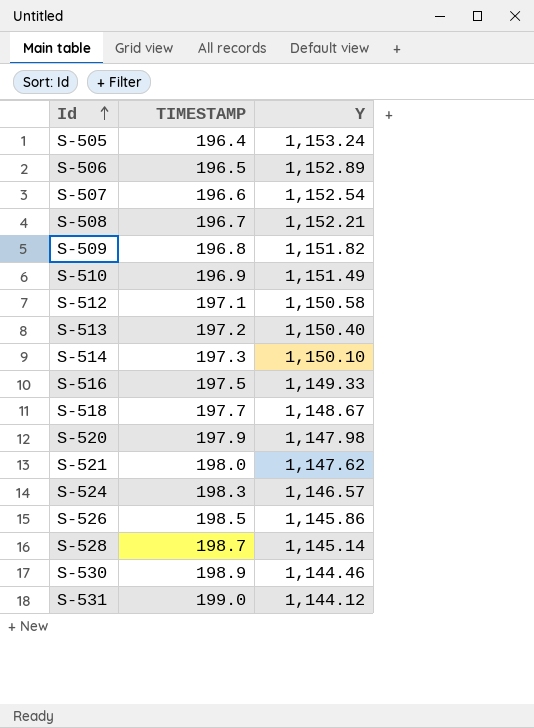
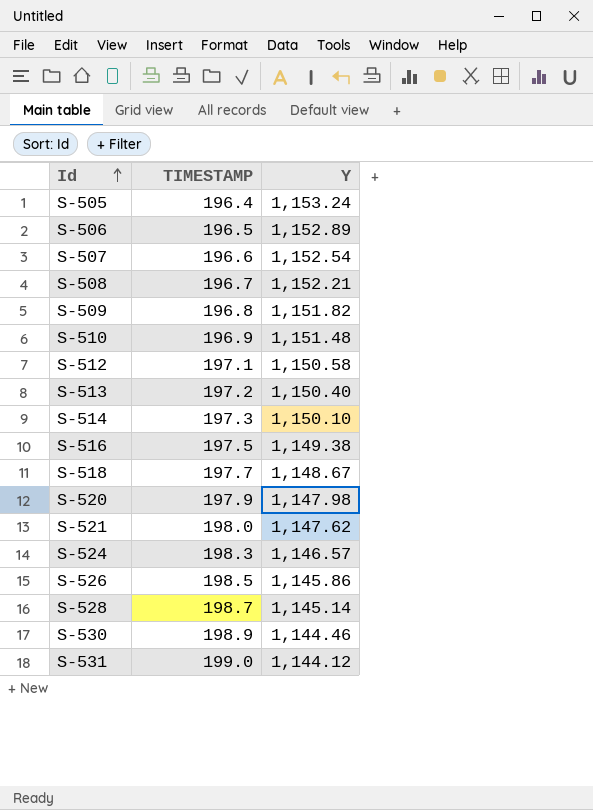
S-510 | Y: 1,151.49 -> 1,151.48
S-516 | Y: 1,149.33 -> 1,149.38

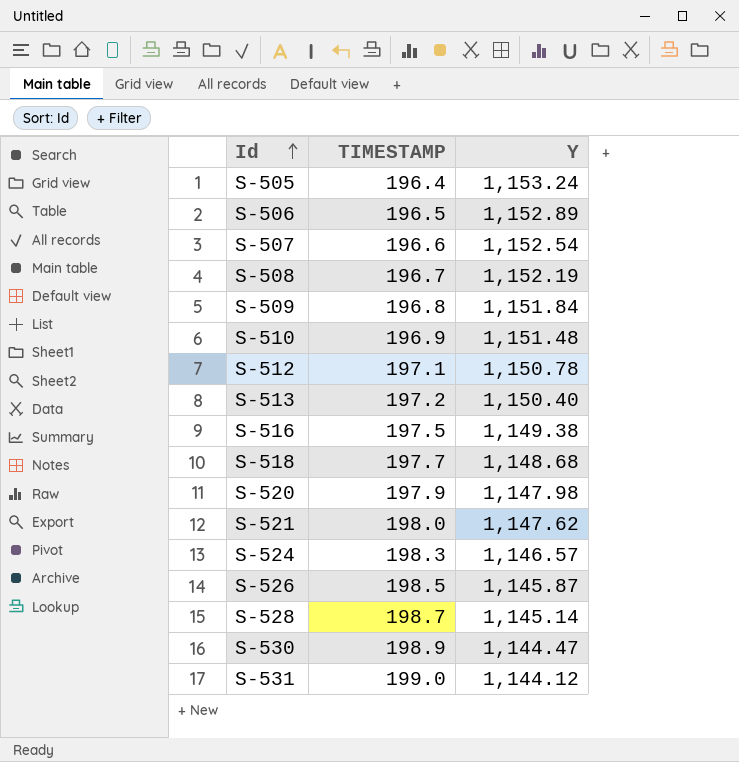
row S-514: 197.3 | 1,150.10 -> none
S-508 | Y: 1,152.21 -> 1,152.19
S-509 | Y: 1,151.82 -> 1,151.84
S-512 | Y: 1,150.58 -> 1,150.78
S-518 | Y: 1,148.67 -> 1,148.68
S-526 | Y: 1,145.86 -> 1,145.87
S-530 | Y: 1,144.46 -> 1,144.47

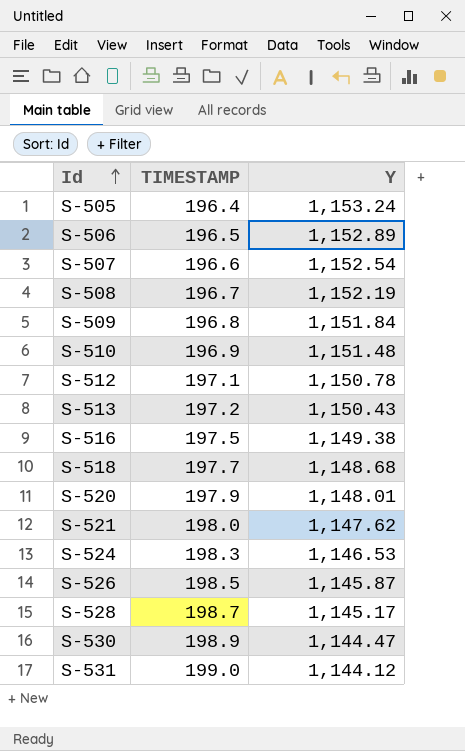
S-513 | Y: 1,150.40 -> 1,150.43
S-520 | Y: 1,147.98 -> 1,148.01
S-524 | Y: 1,146.57 -> 1,146.53
S-528 | Y: 1,145.14 -> 1,145.17

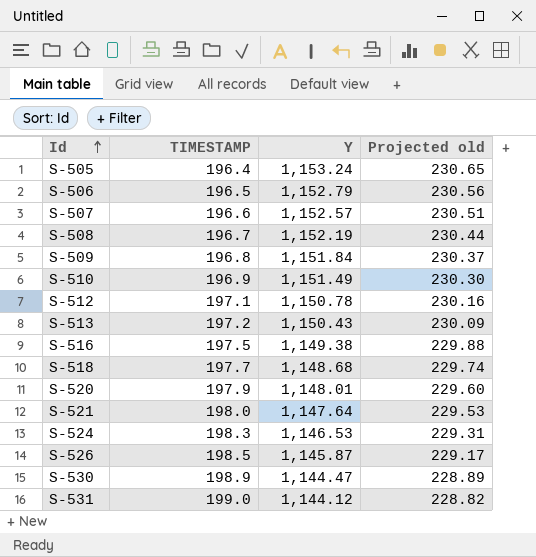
column Projected old | formula: none -> [Y] * 0.2
row S-528: 198.7 | 1,145.17 -> none
S-506 | Y: 1,152.89 -> 1,152.79
S-507 | Y: 1,152.54 -> 1,152.57
S-510 | Y: 1,151.48 -> 1,151.49
S-521 | Y: 1,147.62 -> 1,147.64

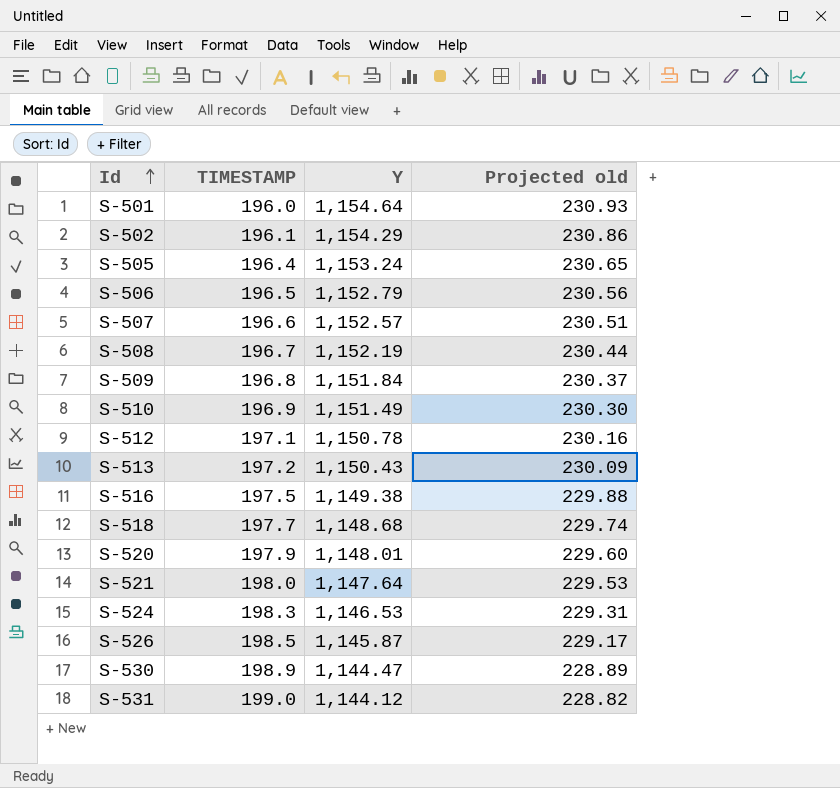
row S-501: none -> 196.0 | 1,154.64 | 230.93
row S-502: none -> 196.1 | 1,154.29 | 230.86

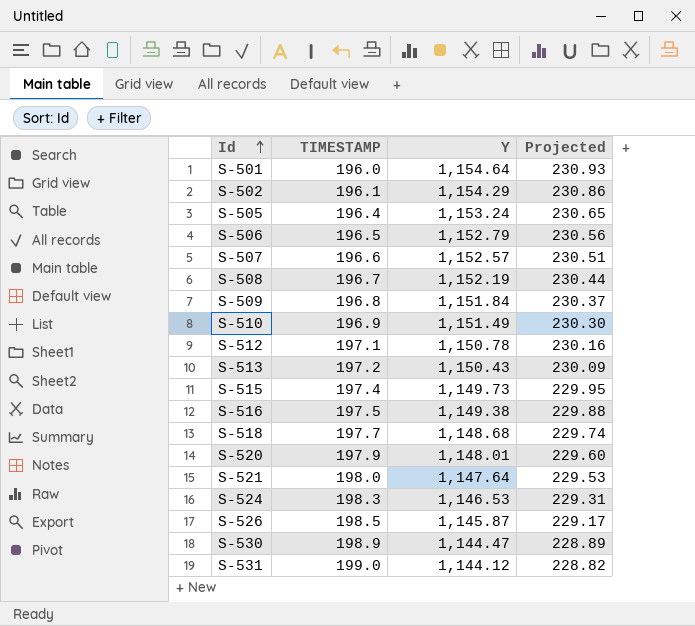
column name: Projected old -> Projected
row S-515: none -> 197.4 | 1,149.73 | 229.95

